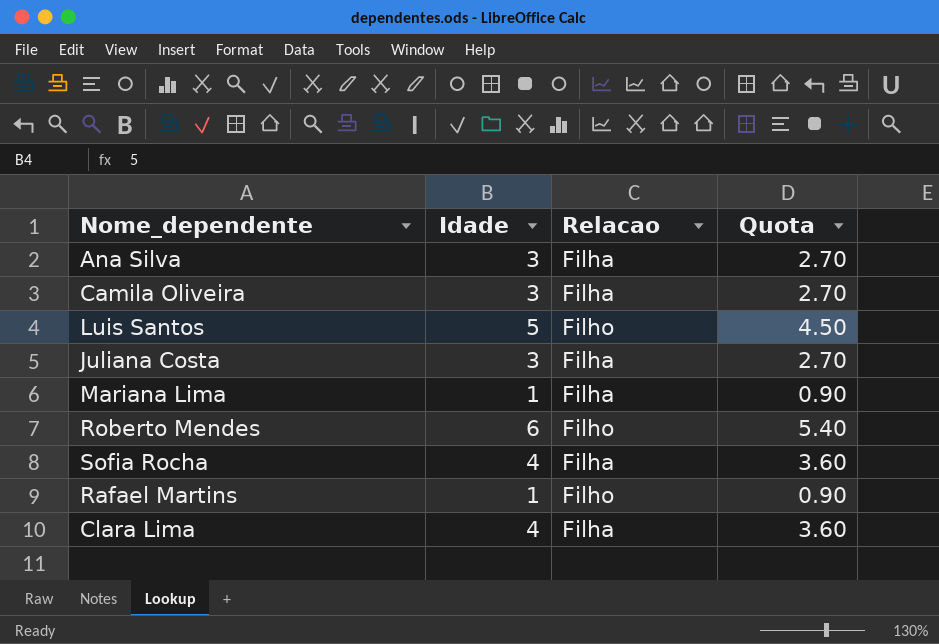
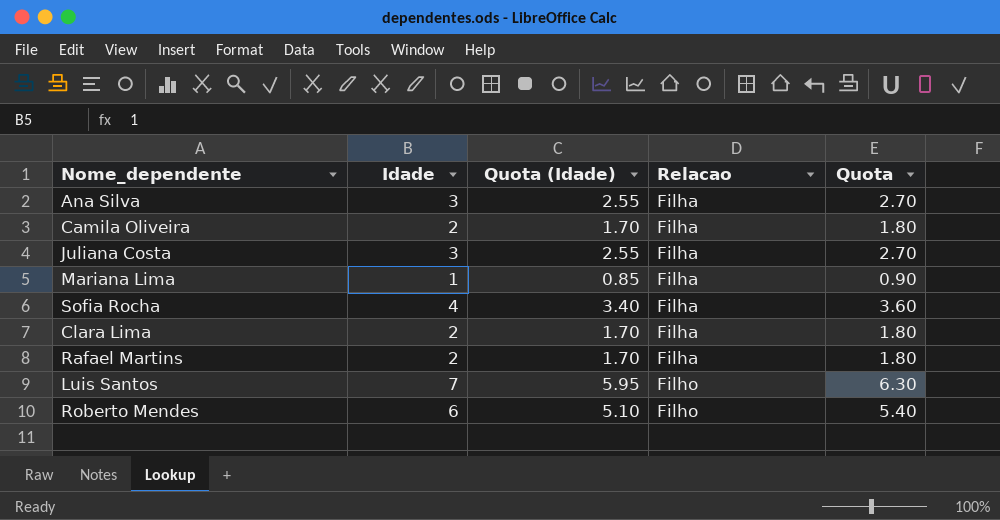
row order: none -> Relacao ascending
column Quota (Idade) | formula: none -> [Idade] * 0.85
Camila Oliveira | Idade: 3 -> 2
Camila Oliveira | Quota: 2.70 -> 1.80
Clara Lima | Idade: 4 -> 2
Clara Lima | Quota: 3.60 -> 1.80
Rafael Martins | Idade: 1 -> 2
Rafael Martins | Relacao: Filho -> Filha
Rafael Martins | Quota: 0.90 -> 1.80
Luis Santos | Idade: 5 -> 7
Luis Santos | Quota: 4.50 -> 6.30

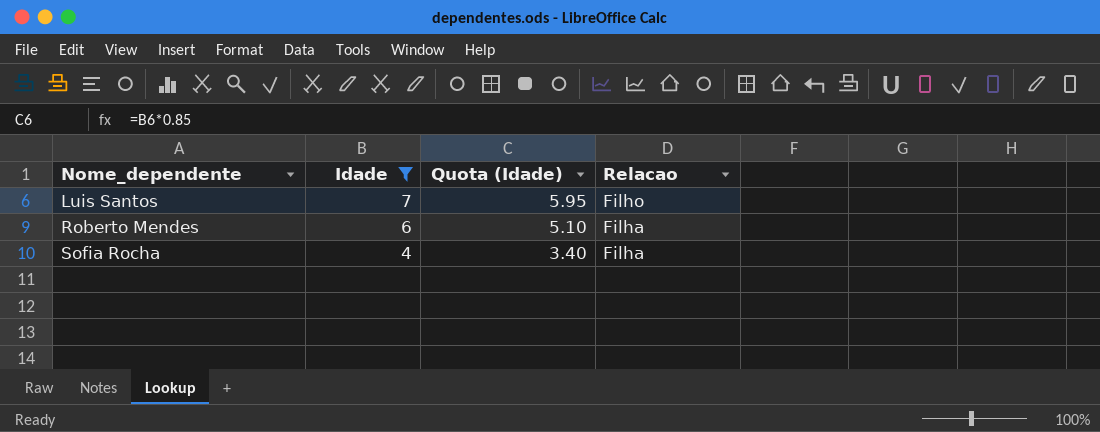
filter: none -> Idade >= 4
row order: Relacao ascending -> Nome_dependente ascending
column Quota | formula: [Idade] * 0.9 -> none
Roberto Mendes | Relacao: Filho -> Filha

